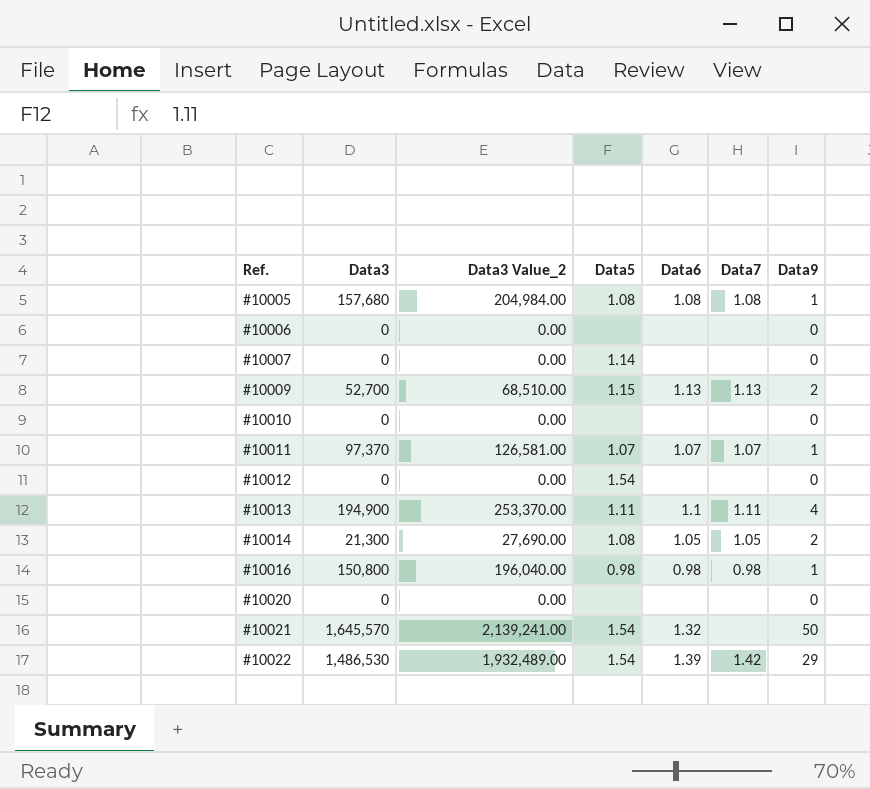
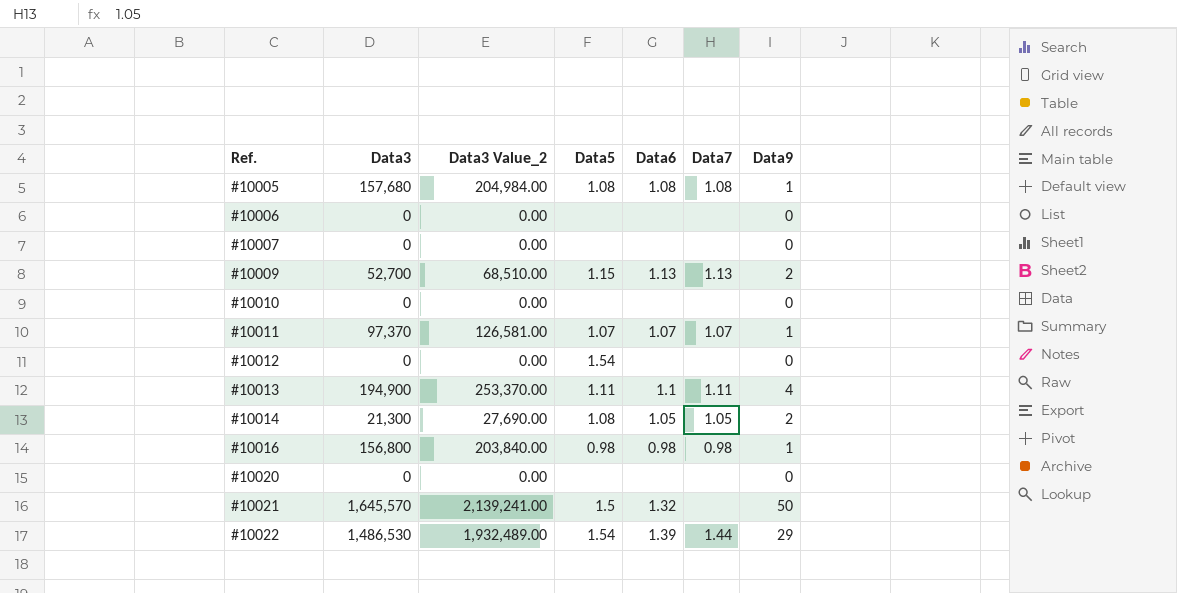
#10007 | Data5: 1.14 -> none
#10016 | Data3: 150,800 -> 156,800
#10016 | Data3 Value_2: 196,040.00 -> 203,840.00
#10021 | Data5: 1.54 -> 1.5
#10022 | Data7: 1.42 -> 1.44

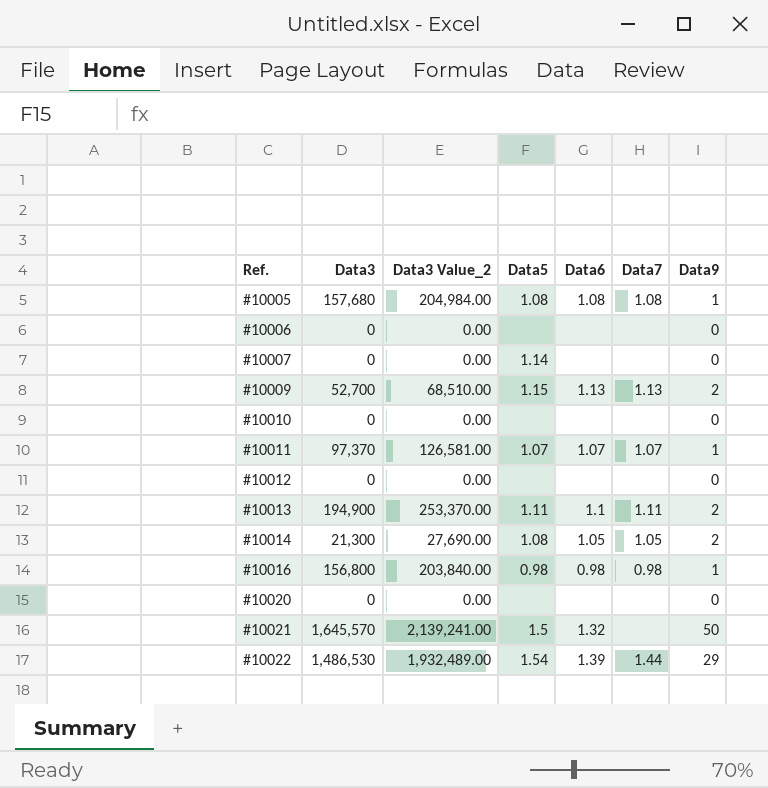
#10007 | Data5: none -> 1.14
#10012 | Data5: 1.54 -> none
#10013 | Data9: 4 -> 2

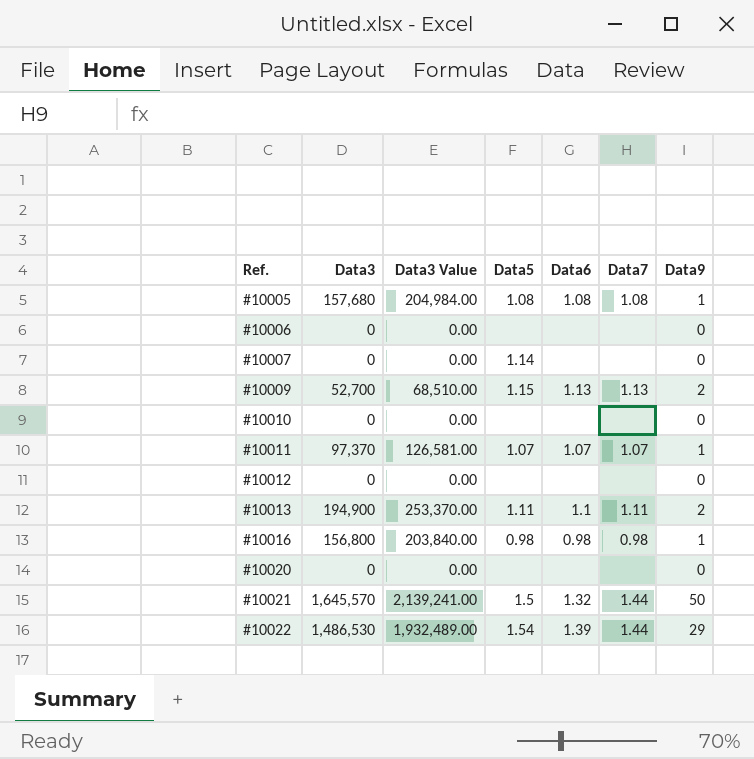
column name: Data3 Value_2 -> Data3 Value
row #10014: 21,300 | 27,690.00 | 1.08 | 1.05 | 1.05 | 2 -> none
#10021 | Data7: none -> 1.44

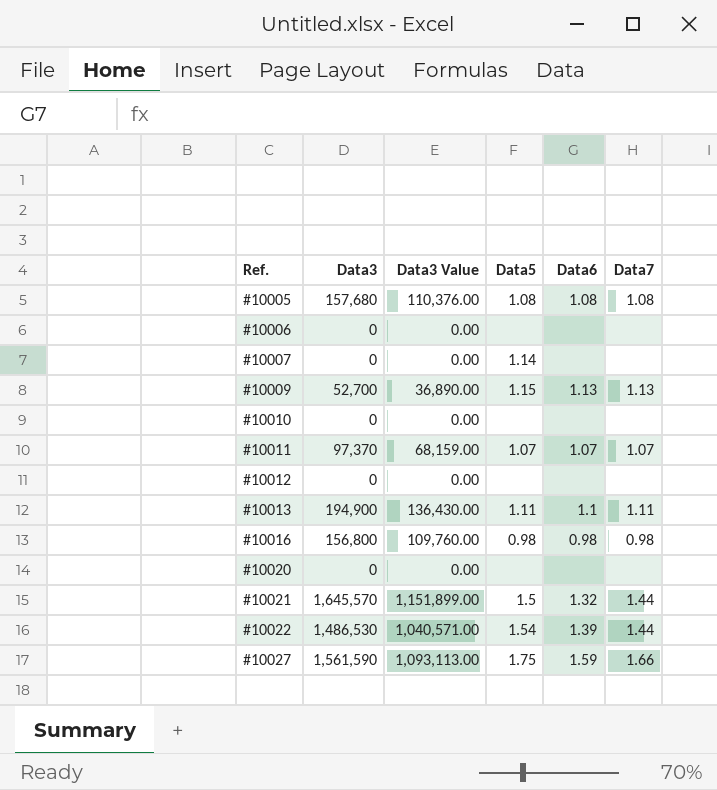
column Data9 | position: 7 -> none
column Data3 Value | formula: [Data3] * 1.3 -> [Data3] * 0.7
row #10027: none -> 1,561,590 | 1,093,113.00 | 1.75 | 1.59 | 1.66

